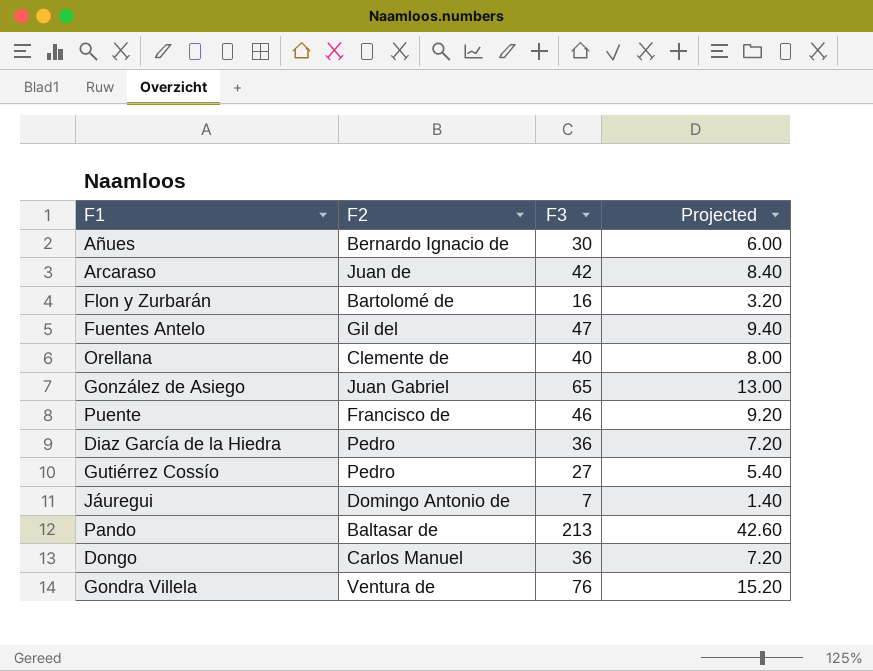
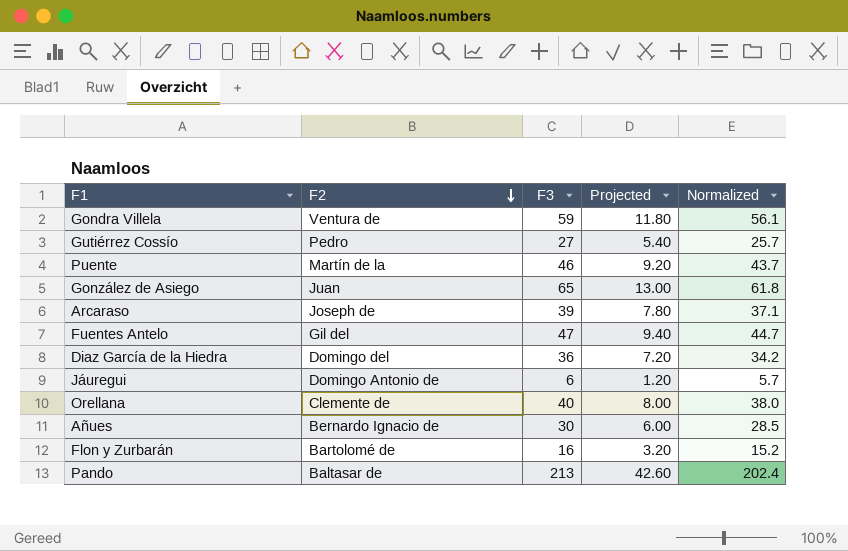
row order: none -> F2 descending
column Normalized | formula: none -> [F3] * 0.95
row Dongo: Carlos Manuel | 36 | 7.20 -> none
Gondra Villela | F3: 76 -> 59
Gondra Villela | Projected: 15.20 -> 11.80
Puente | F2: Francisco de -> Martín de la
González de Asiego | F2: Juan Gabriel -> Juan
Arcaraso | F2: Juan de -> Joseph de
Arcaraso | F3: 42 -> 39
Arcaraso | Projected: 8.40 -> 7.80
Diaz García de la Hiedra | F2: Pedro -> Domingo del
Jáuregui | F3: 7 -> 6
Jáuregui | Projected: 1.40 -> 1.20

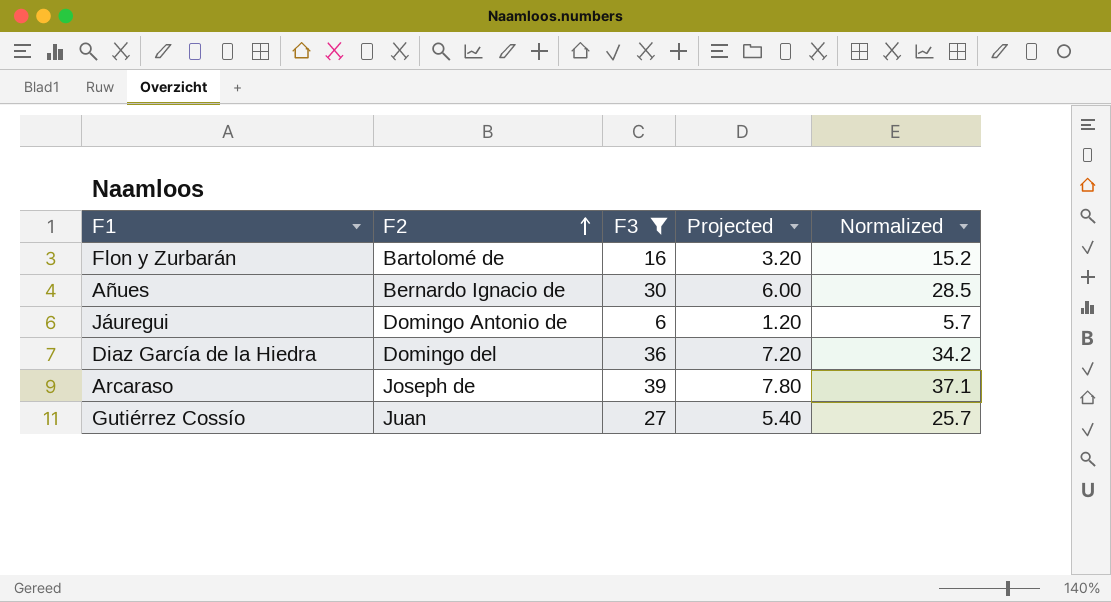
filter: none -> F3 <= 39
row order: F2 descending -> F2 ascending
Gutiérrez Cossío | F2: Pedro -> Juan

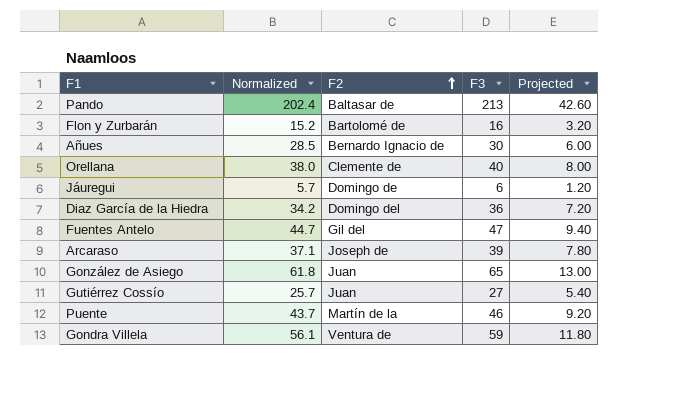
filter: F3 <= 39 -> none
column Normalized | position: 5 -> 2
Jáuregui | F2: Domingo Antonio de -> Domingo de

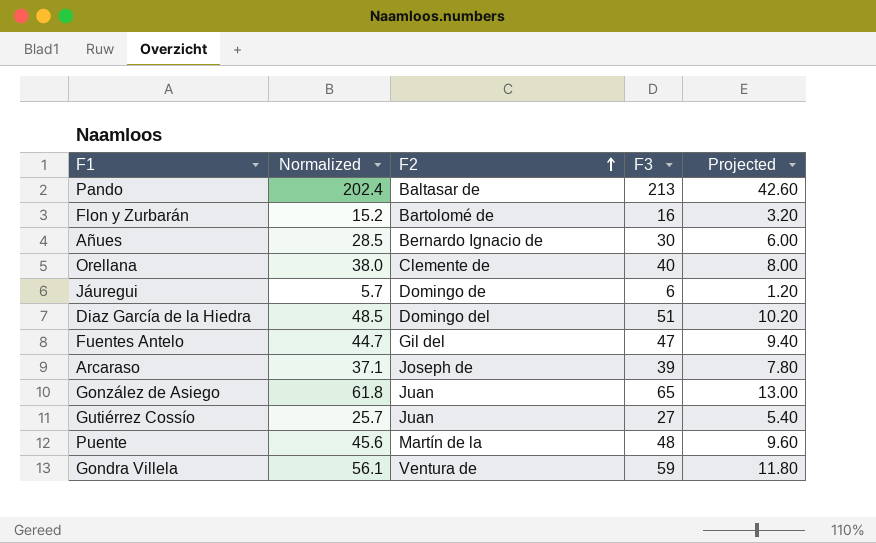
Diaz García de la Hiedra | Normalized: 34.2 -> 48.5
Diaz García de la Hiedra | F3: 36 -> 51
Diaz García de la Hiedra | Projected: 7.20 -> 10.20
Puente | Normalized: 43.7 -> 45.6
Puente | F3: 46 -> 48
Puente | Projected: 9.20 -> 9.60

